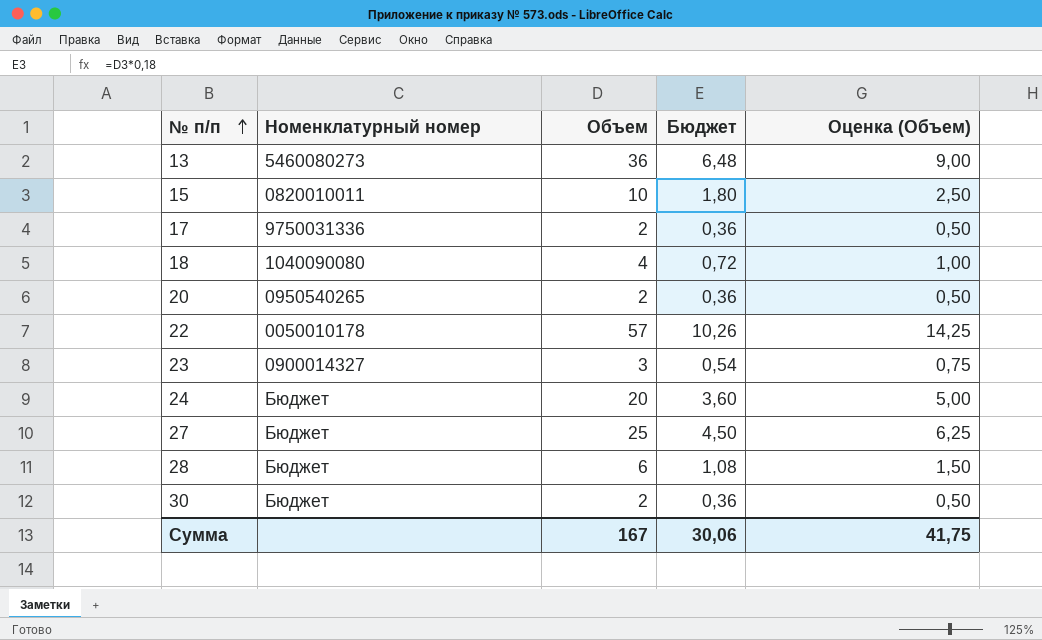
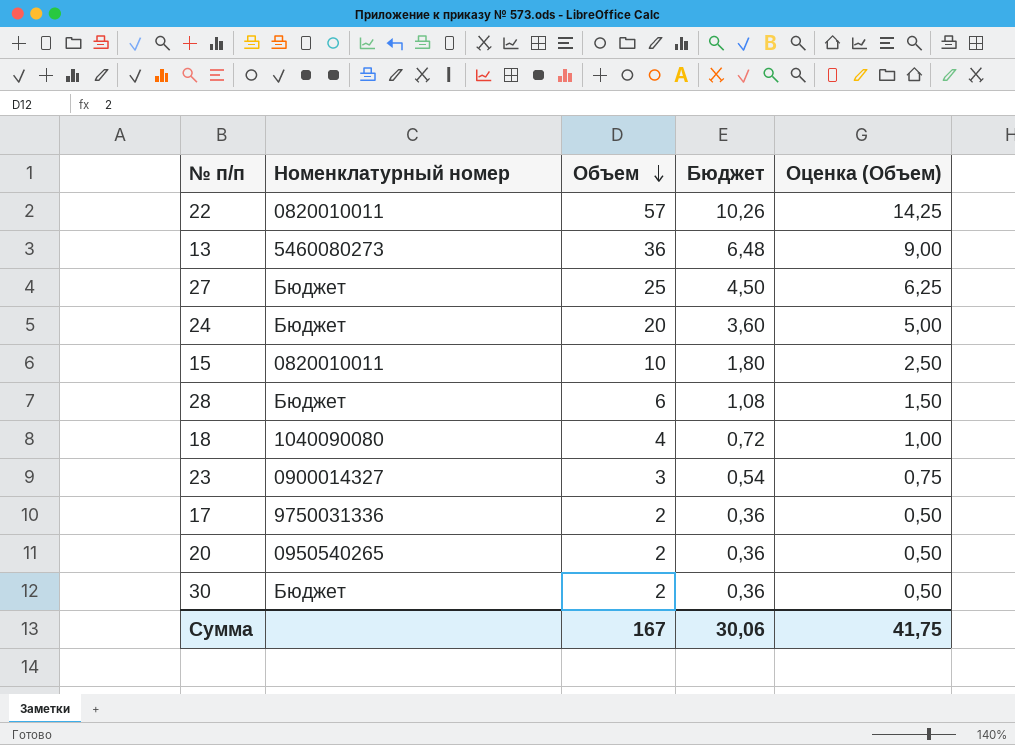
row order: № п/п ascending -> Объем descending
22 | Номенклатурный номер: 0050010178 -> 0820010011

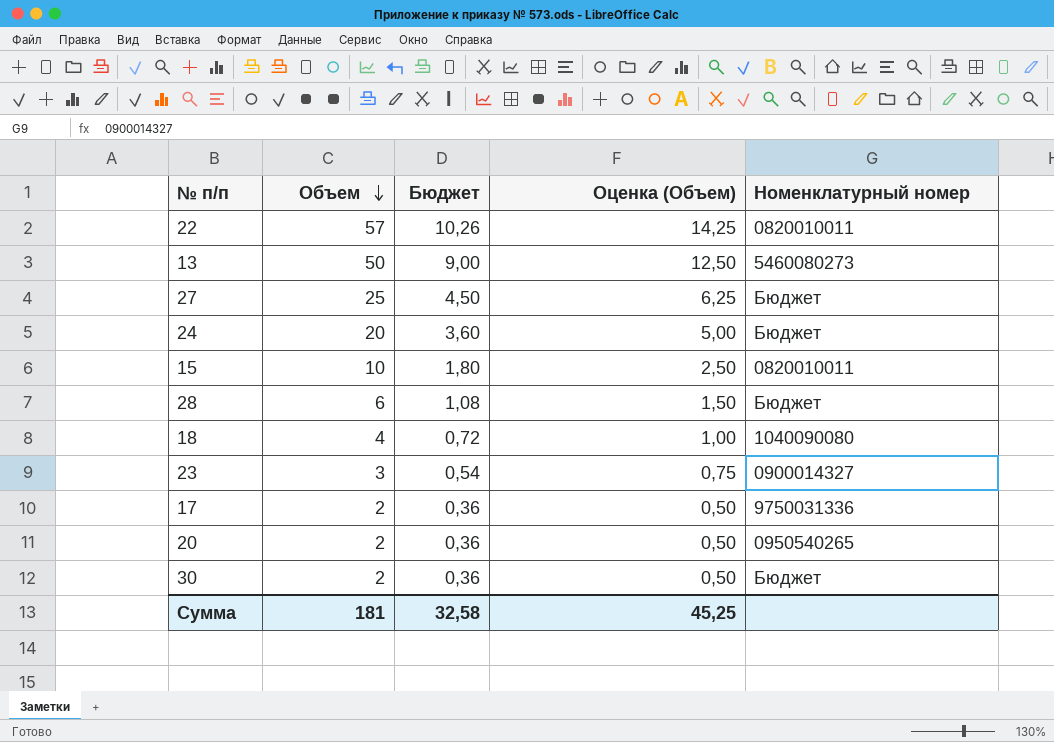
column Номенклатурный номер | position: 2 -> 5
13 | Объем: 36 -> 50
13 | Бюджет: 6,48 -> 9,00
13 | Оценка (Объем): 9,00 -> 12,50
Сумма | Объем: 167 -> 181
Сумма | Бюджет: 30,06 -> 32,58
Сумма | Оценка (Объем): 41,75 -> 45,25

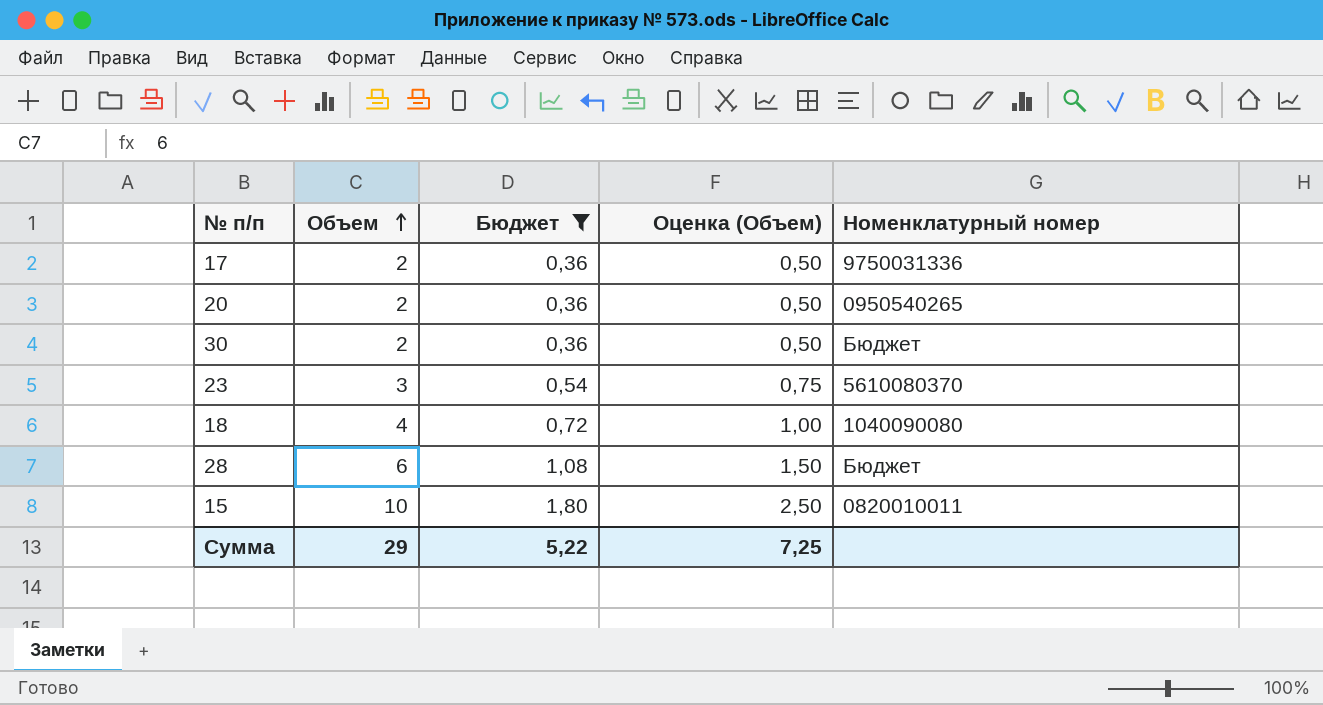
filter: none -> Бюджет <= 1,80
row order: Объем descending -> Объем ascending
23 | Номенклатурный номер: 0900014327 -> 5610080370
Сумма | Объем: 181 -> 29
Сумма | Бюджет: 32,58 -> 5,22
Сумма | Оценка (Объем): 45,25 -> 7,25

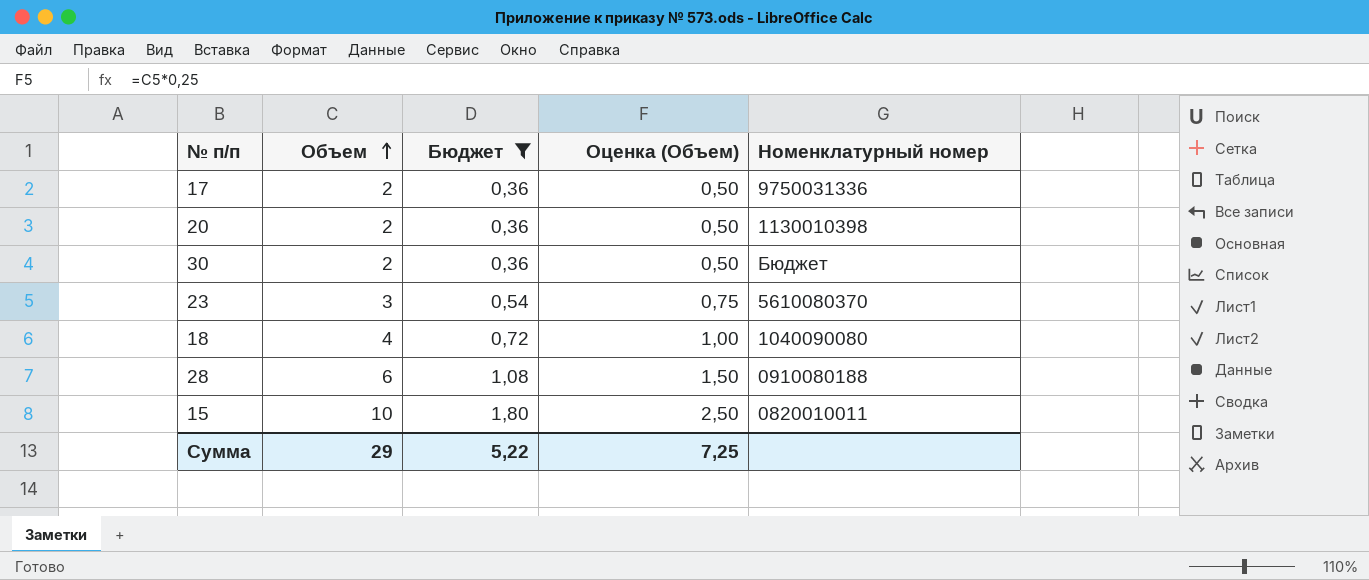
20 | Номенклатурный номер: 0950540265 -> 1130010398
28 | Номенклатурный номер: Бюджет -> 0910080188

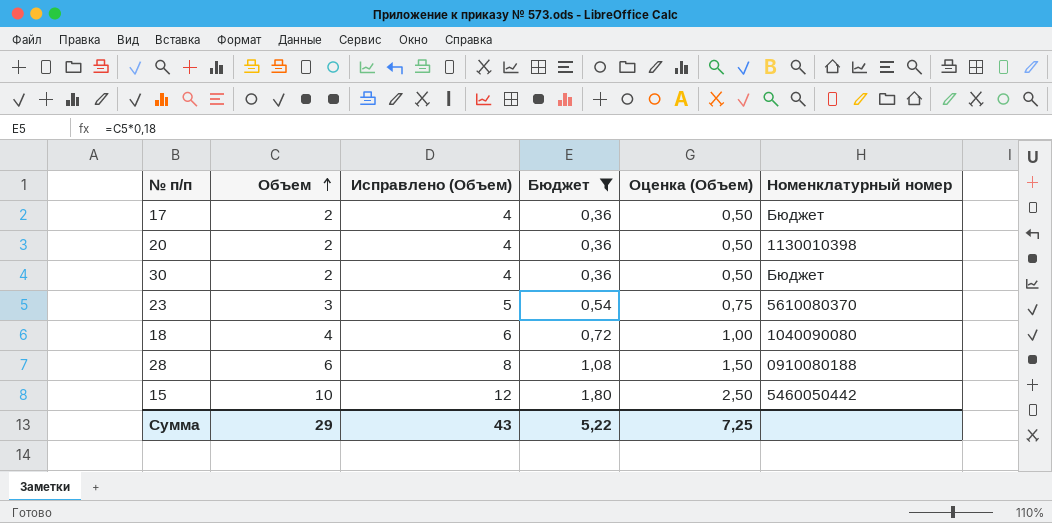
column Исправлено (Объем) | formula: none -> [Объем] + 2
17 | Номенклатурный номер: 9750031336 -> Бюджет
15 | Номенклатурный номер: 0820010011 -> 5460050442

